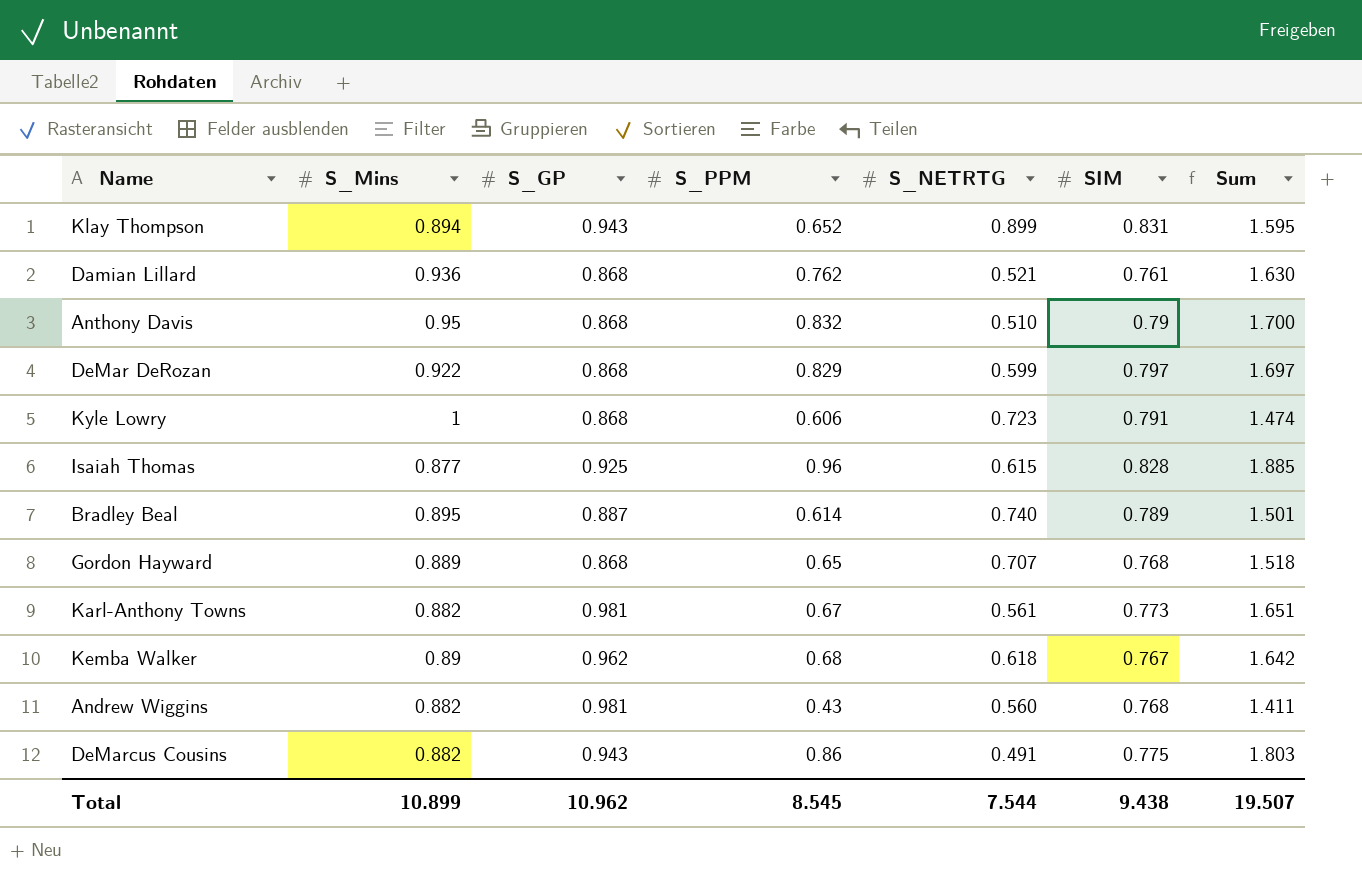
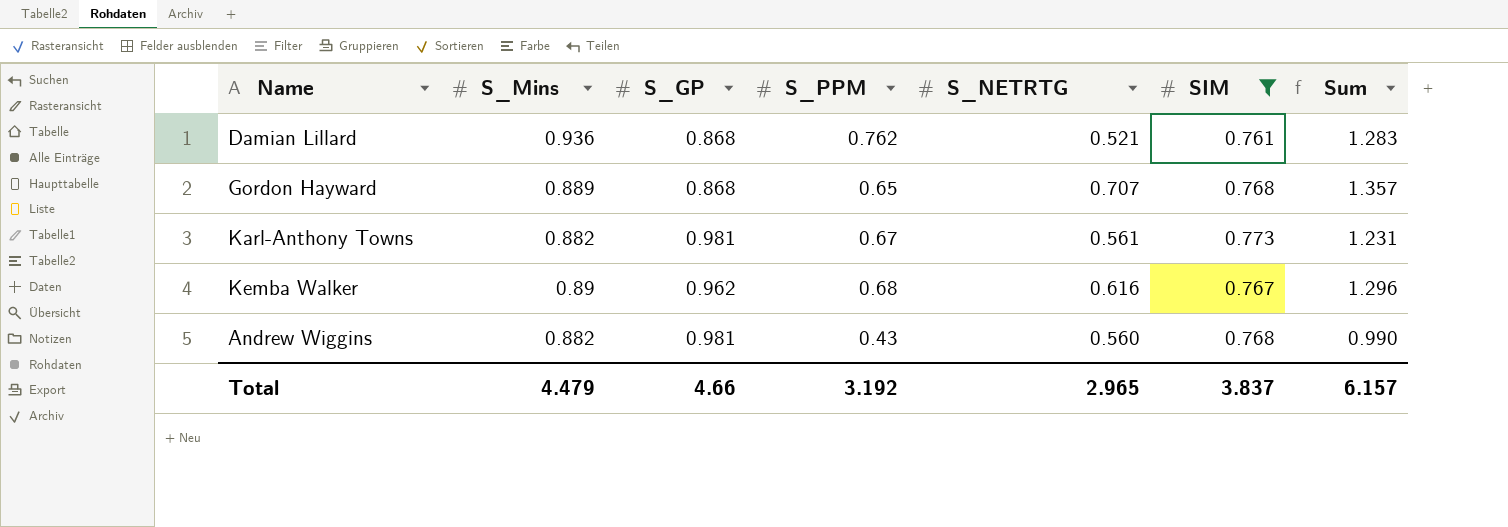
filter: none -> SIM <= 0.773
column Sum | formula: [S_GP] + [S_PPM] -> [S_PPM] + [S_NETRTG]
Kemba Walker | S_NETRTG: 0.618 -> 0.616
Total | S_Mins: 10.899 -> 4.479
Total | S_GP: 10.962 -> 4.66
Total | S_PPM: 8.545 -> 3.192
Total | S_NETRTG: 7.544 -> 2.965
Total | SIM: 9.438 -> 3.837
Total | Sum: 19.507 -> 6.157

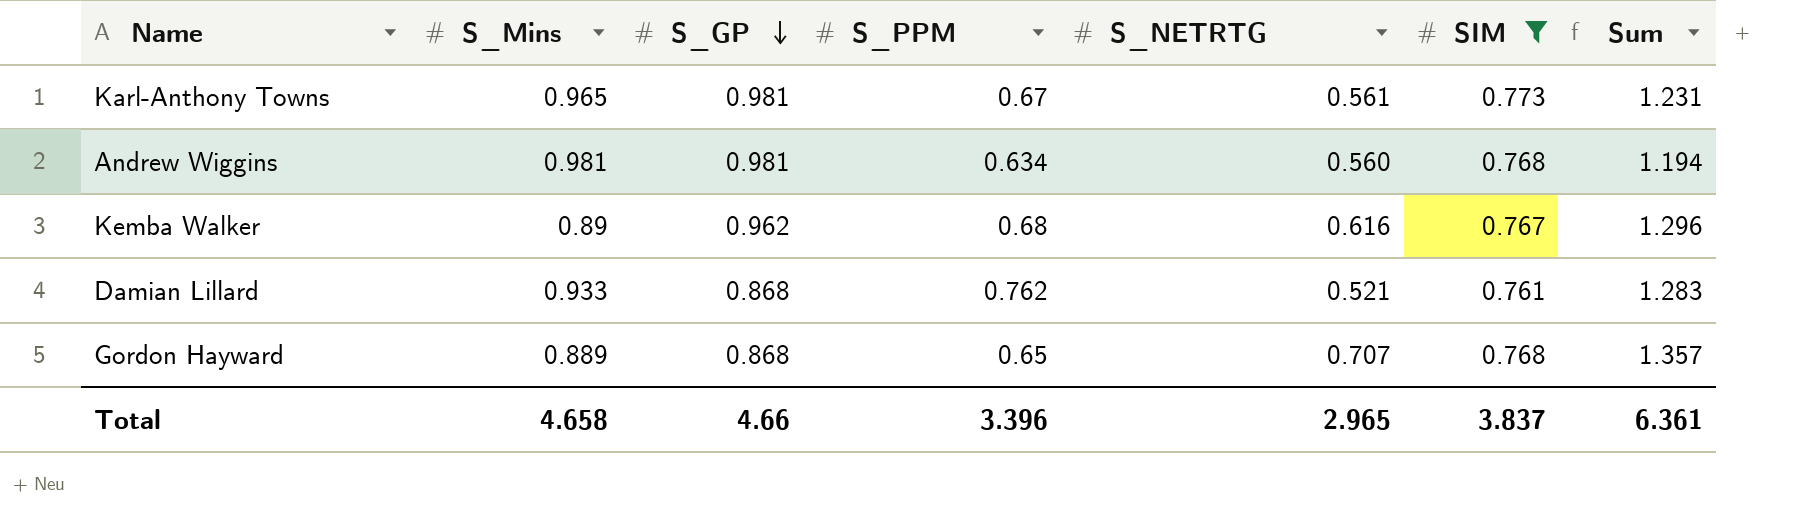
row order: none -> S_GP descending
Karl-Anthony Towns | S_Mins: 0.882 -> 0.965
Andrew Wiggins | S_Mins: 0.882 -> 0.981
Andrew Wiggins | S_PPM: 0.43 -> 0.634
Andrew Wiggins | Sum: 0.990 -> 1.194
Damian Lillard | S_Mins: 0.936 -> 0.933
Total | S_Mins: 4.479 -> 4.658
Total | S_PPM: 3.192 -> 3.396
Total | Sum: 6.157 -> 6.361

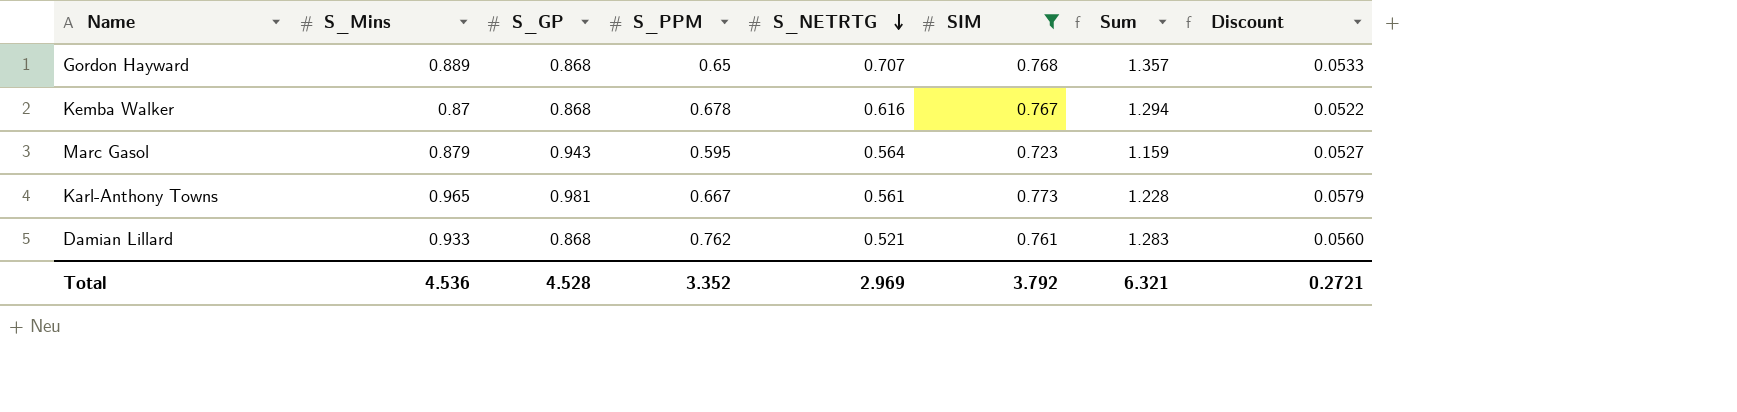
row order: S_GP descending -> S_NETRTG descending
column Discount | formula: none -> [S_Mins] * 0.06
row Andrew Wiggins: 0.981 | 0.981 | 0.634 | 0.560 | 0.768 | 1.194 -> none
Kemba Walker | S_Mins: 0.89 -> 0.87
Kemba Walker | S_GP: 0.962 -> 0.868
Kemba Walker | S_PPM: 0.68 -> 0.678
Kemba Walker | Sum: 1.296 -> 1.294
row Marc Gasol: none -> 0.879 | 0.943 | 0.595 | 0.564 | 0.723 | 1.159 | 0.0527
Karl-Anthony Towns | S_PPM: 0.67 -> 0.667
Karl-Anthony Towns | Sum: 1.231 -> 1.228
Total | S_Mins: 4.658 -> 4.536
Total | S_GP: 4.66 -> 4.528
Total | S_PPM: 3.396 -> 3.352
Total | S_NETRTG: 2.965 -> 2.969
Total | SIM: 3.837 -> 3.792
Total | Sum: 6.361 -> 6.321

